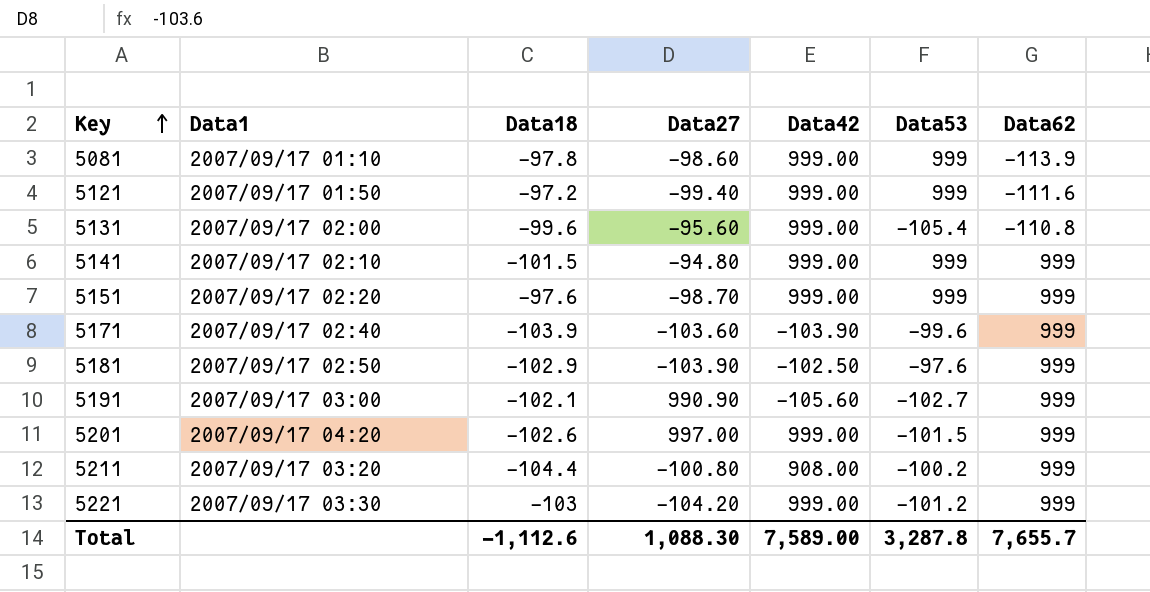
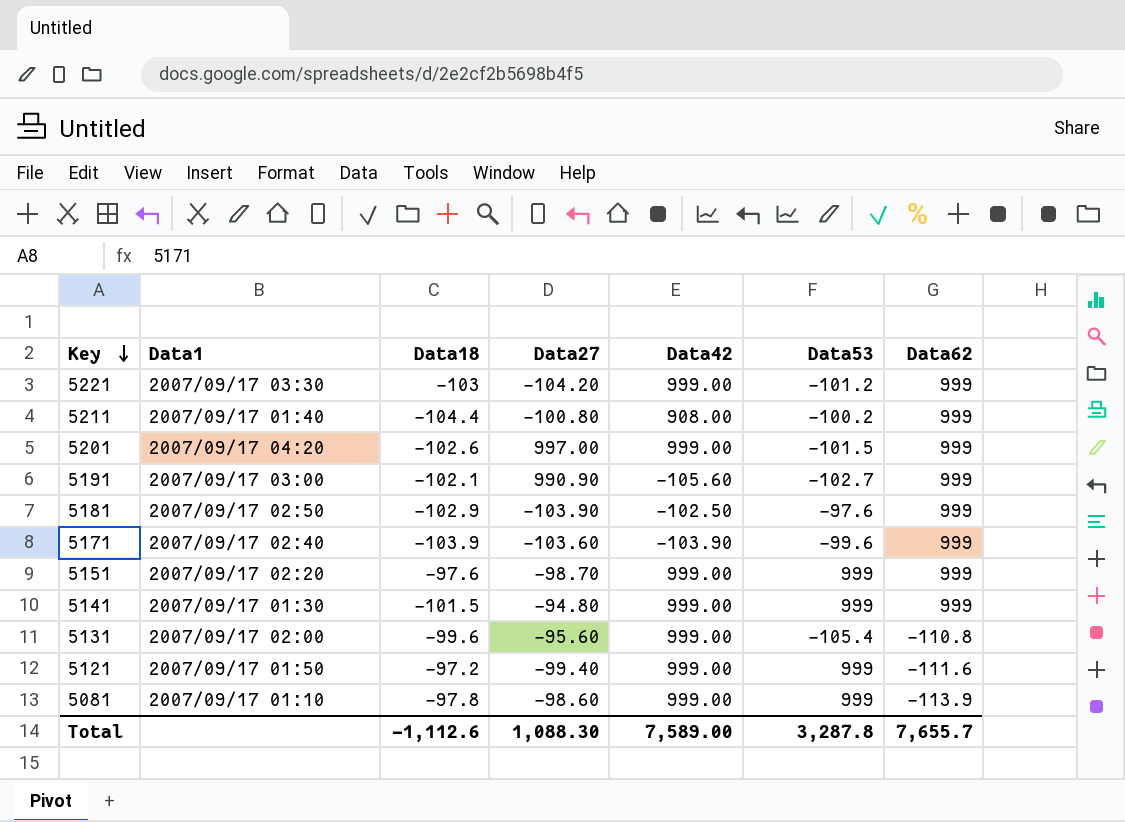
row order: Key ascending -> Key descending
5211 | Data1: 2007/09/17 03:20 -> 2007/09/17 01:40
5141 | Data1: 2007/09/17 02:10 -> 2007/09/17 01:30

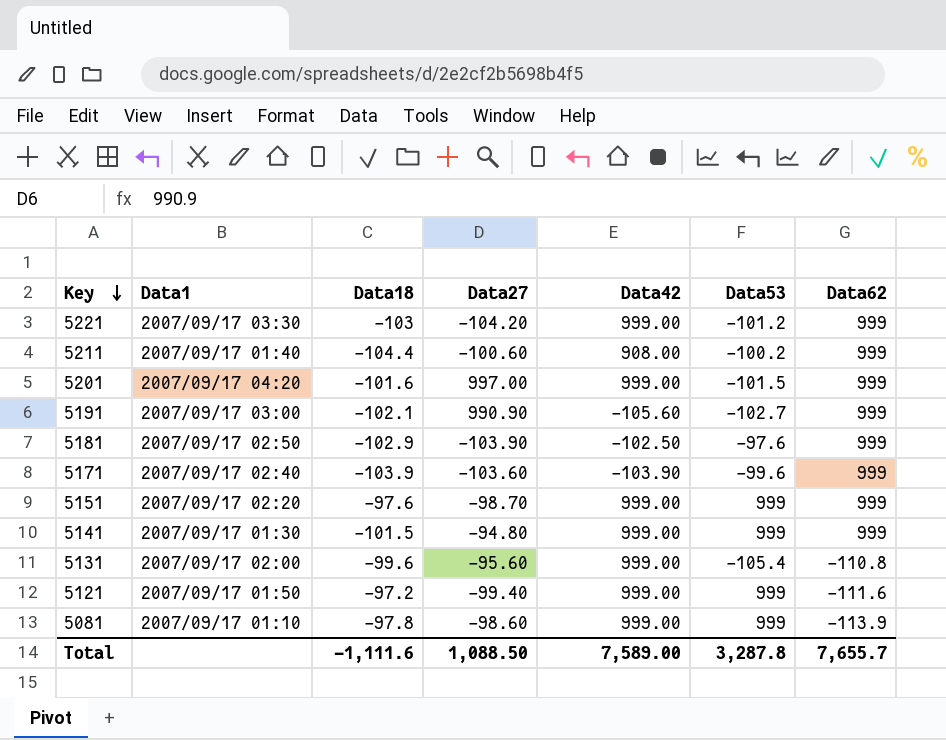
5211 | Data27: -100.80 -> -100.60
5201 | Data18: -102.6 -> -101.6
Total | Data18: -1,112.6 -> -1,111.6
Total | Data27: 1,088.30 -> 1,088.50

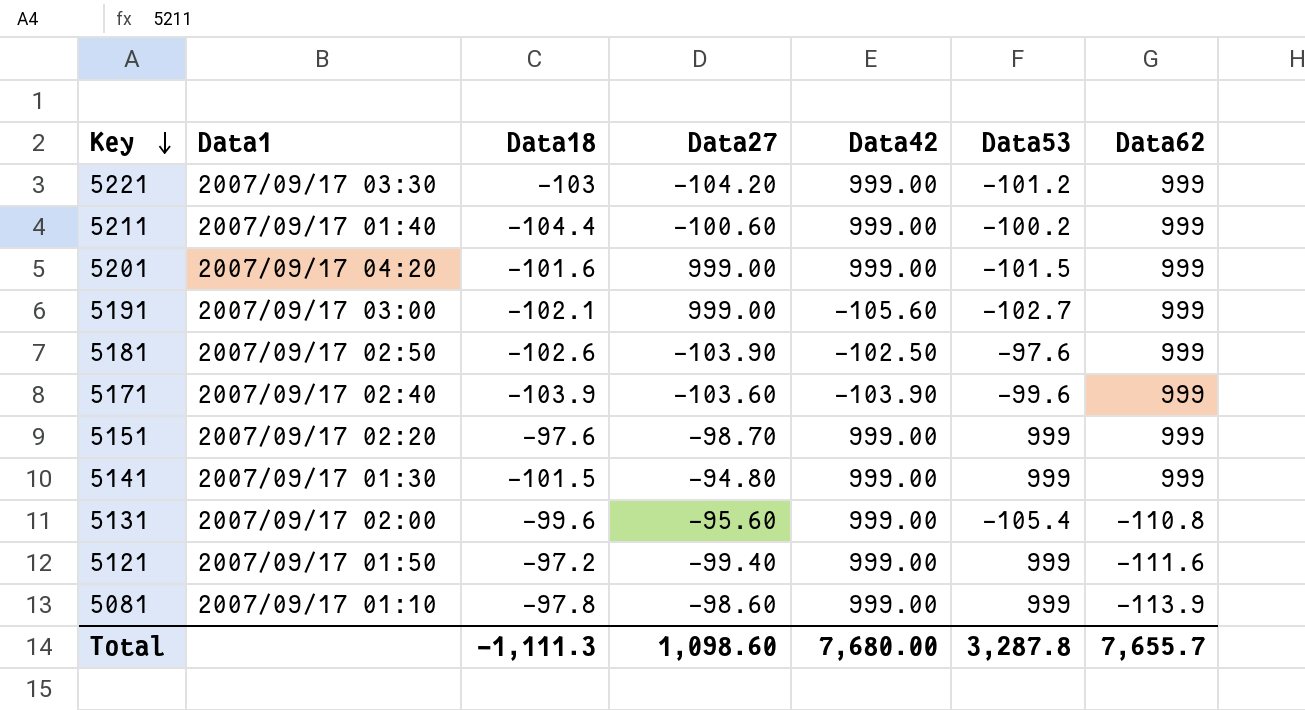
5211 | Data42: 908.00 -> 999.00
5201 | Data27: 997.00 -> 999.00
5191 | Data27: 990.90 -> 999.00
5181 | Data18: -102.9 -> -102.6
Total | Data18: -1,111.6 -> -1,111.3
Total | Data27: 1,088.50 -> 1,098.60
Total | Data42: 7,589.00 -> 7,680.00

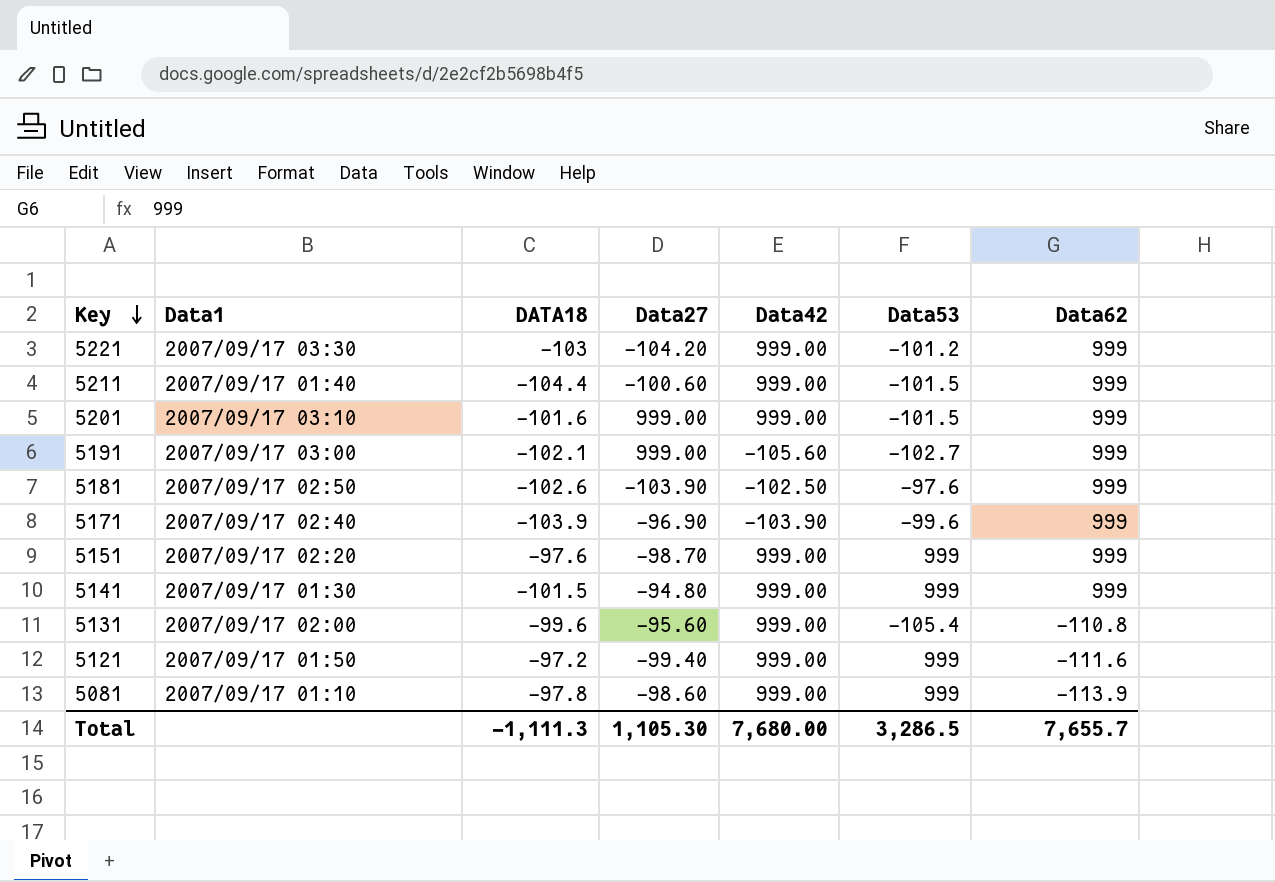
column name: Data18 -> DATA18
5211 | Data53: -100.2 -> -101.5
5201 | Data1: 2007/09/17 04:20 -> 2007/09/17 03:10
5171 | Data27: -103.60 -> -96.90
Total | Data27: 1,098.60 -> 1,105.30
Total | Data53: 3,287.8 -> 3,286.5

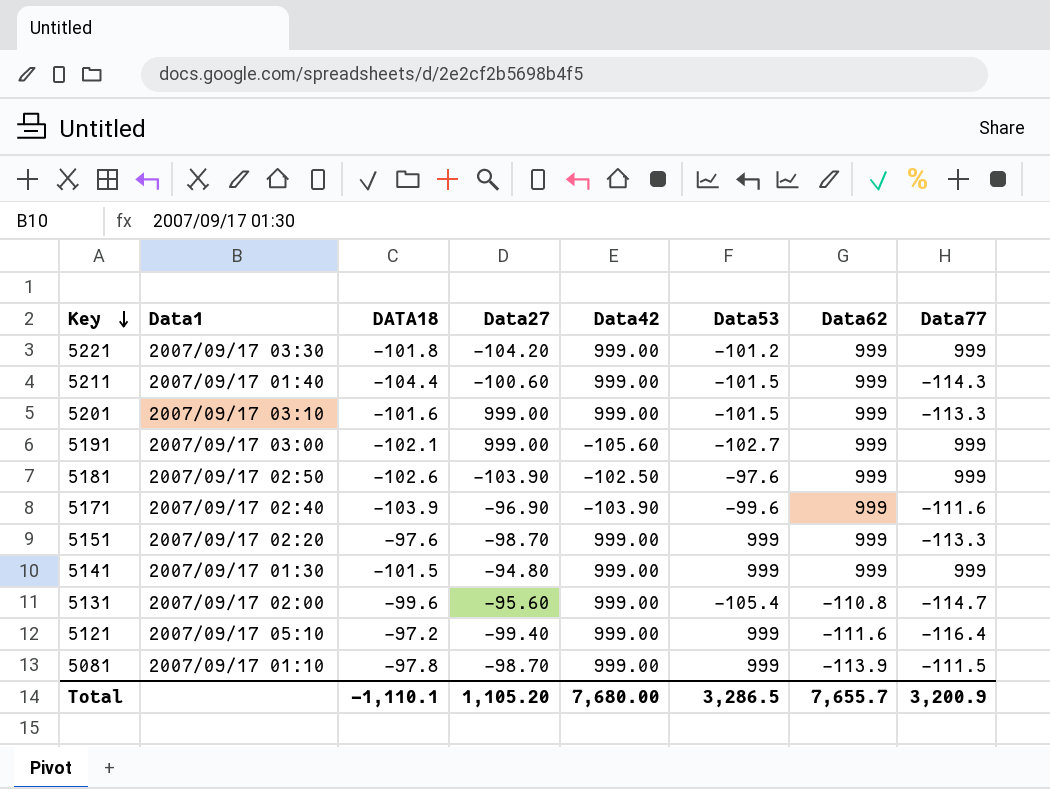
column Data77 | position: none -> 8
5221 | DATA18: -103 -> -101.8
5121 | Data1: 2007/09/17 01:50 -> 2007/09/17 05:10
5081 | Data27: -98.60 -> -98.70
Total | DATA18: -1,111.3 -> -1,110.1
Total | Data27: 1,105.30 -> 1,105.20

